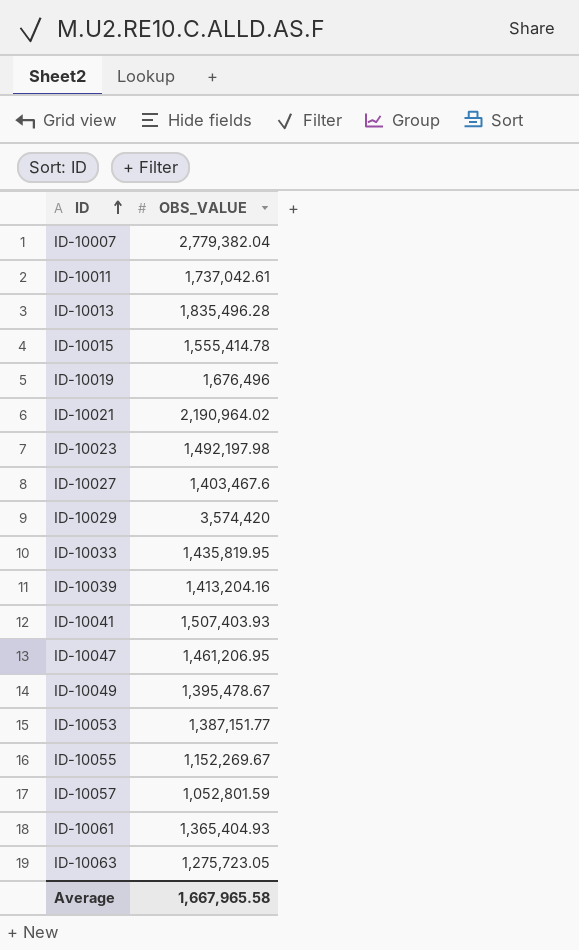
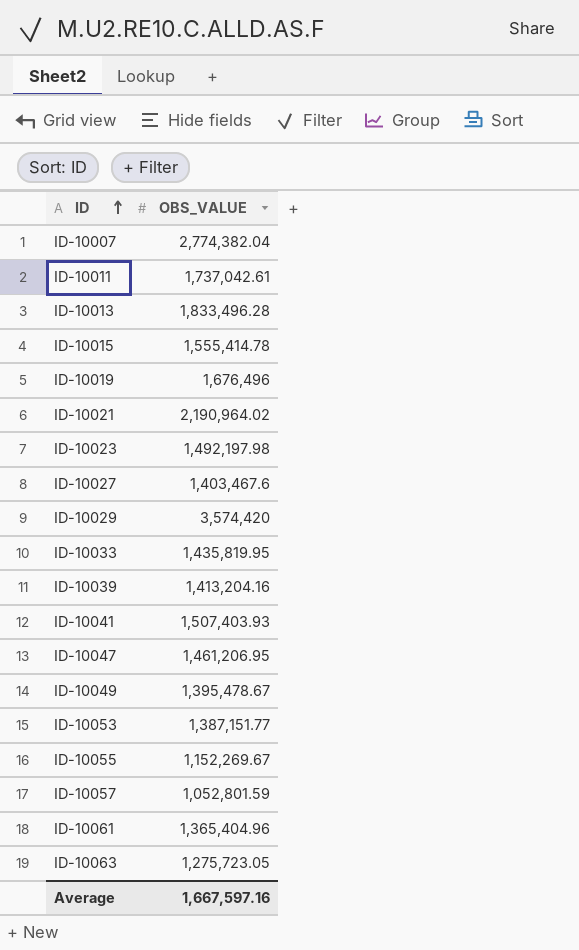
ID-10007 | OBS_VALUE: 2,779,382.04 -> 2,774,382.04
ID-10013 | OBS_VALUE: 1,835,496.28 -> 1,833,496.28
ID-10061 | OBS_VALUE: 1,365,404.93 -> 1,365,404.96
Average | OBS_VALUE: 1,667,965.58 -> 1,667,597.16

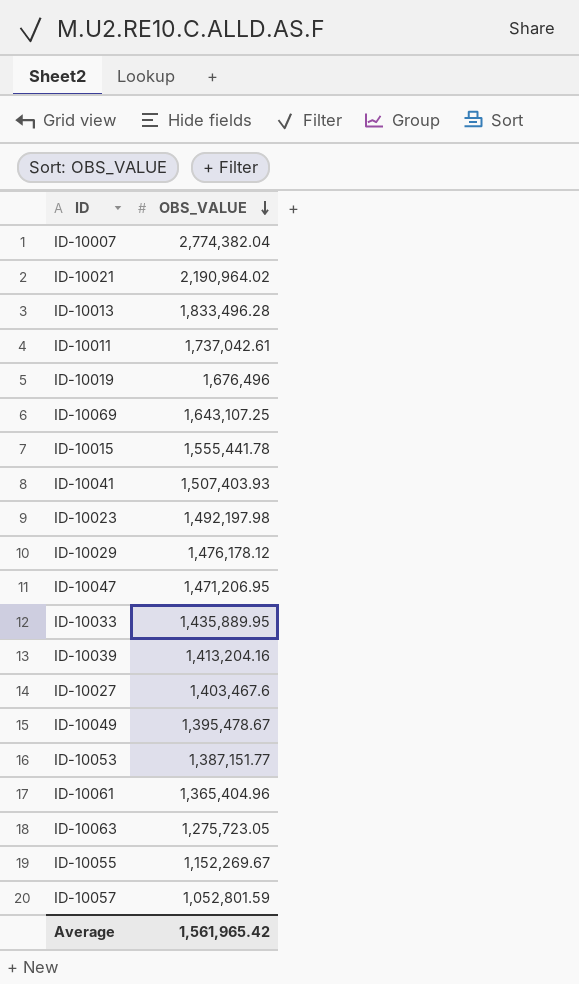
row order: ID ascending -> OBS_VALUE descending
row ID-10069: none -> 1,643,107.25
ID-10015 | OBS_VALUE: 1,555,414.78 -> 1,555,441.78
ID-10029 | OBS_VALUE: 3,574,420 -> 1,476,178.12
ID-10047 | OBS_VALUE: 1,461,206.95 -> 1,471,206.95
ID-10033 | OBS_VALUE: 1,435,819.95 -> 1,435,889.95
Average | OBS_VALUE: 1,667,597.16 -> 1,561,965.42

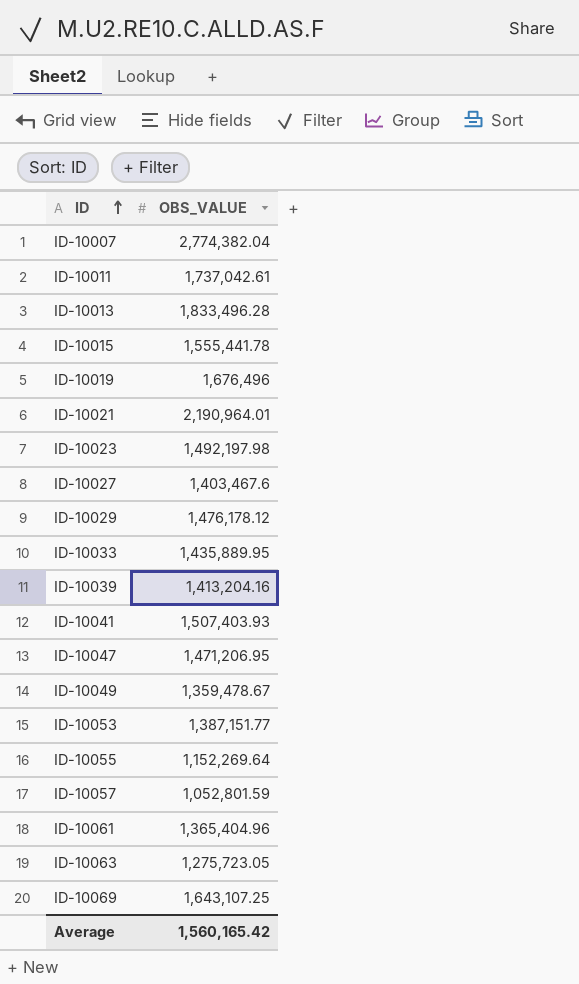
row order: OBS_VALUE descending -> ID ascending
ID-10021 | OBS_VALUE: 2,190,964.02 -> 2,190,964.01
ID-10049 | OBS_VALUE: 1,395,478.67 -> 1,359,478.67
ID-10055 | OBS_VALUE: 1,152,269.67 -> 1,152,269.64
Average | OBS_VALUE: 1,561,965.42 -> 1,560,165.42

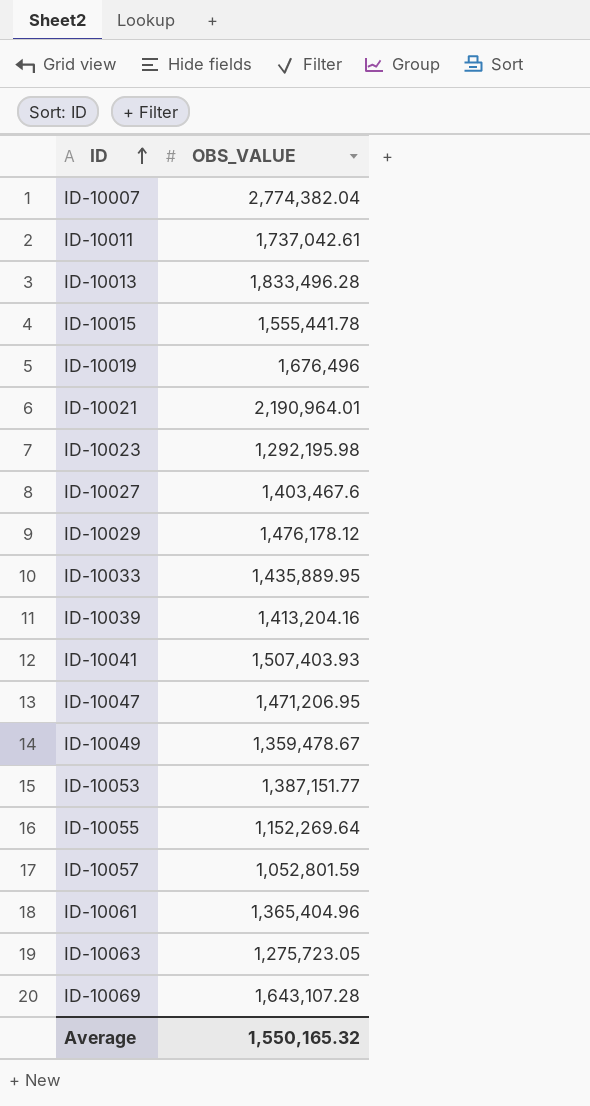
ID-10023 | OBS_VALUE: 1,492,197.98 -> 1,292,195.98
ID-10069 | OBS_VALUE: 1,643,107.25 -> 1,643,107.28
Average | OBS_VALUE: 1,560,165.42 -> 1,550,165.32

